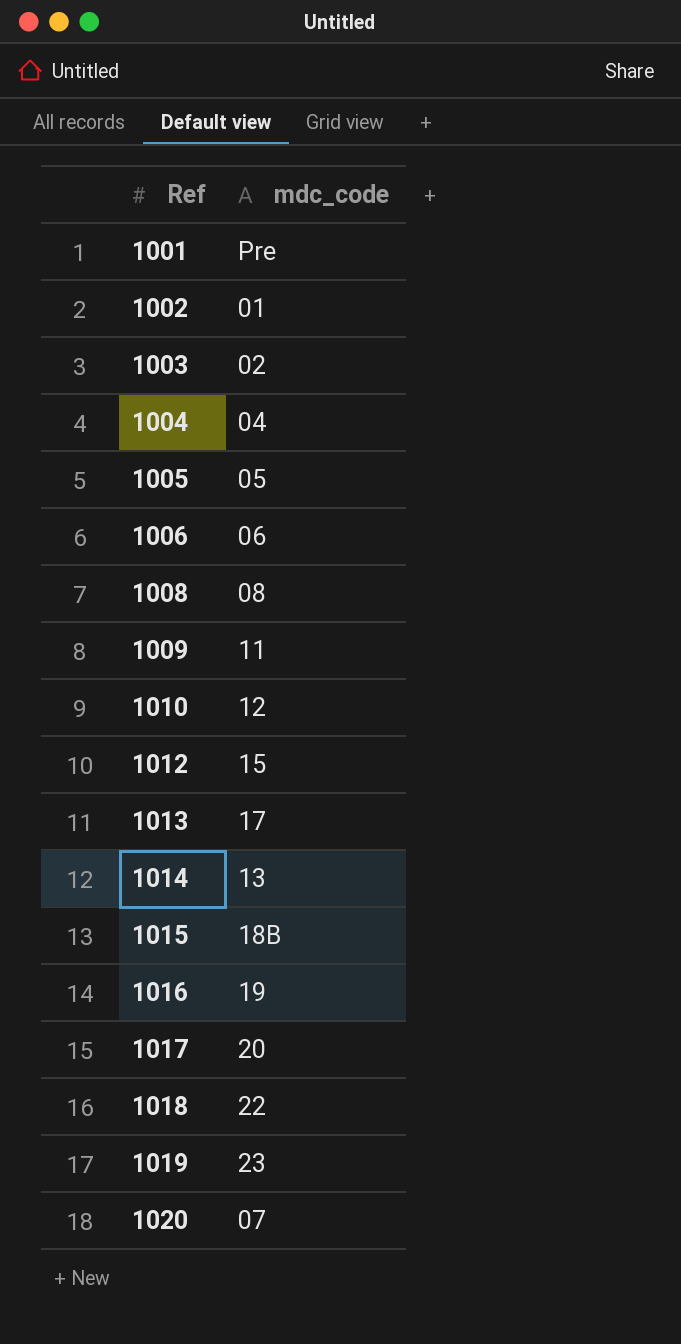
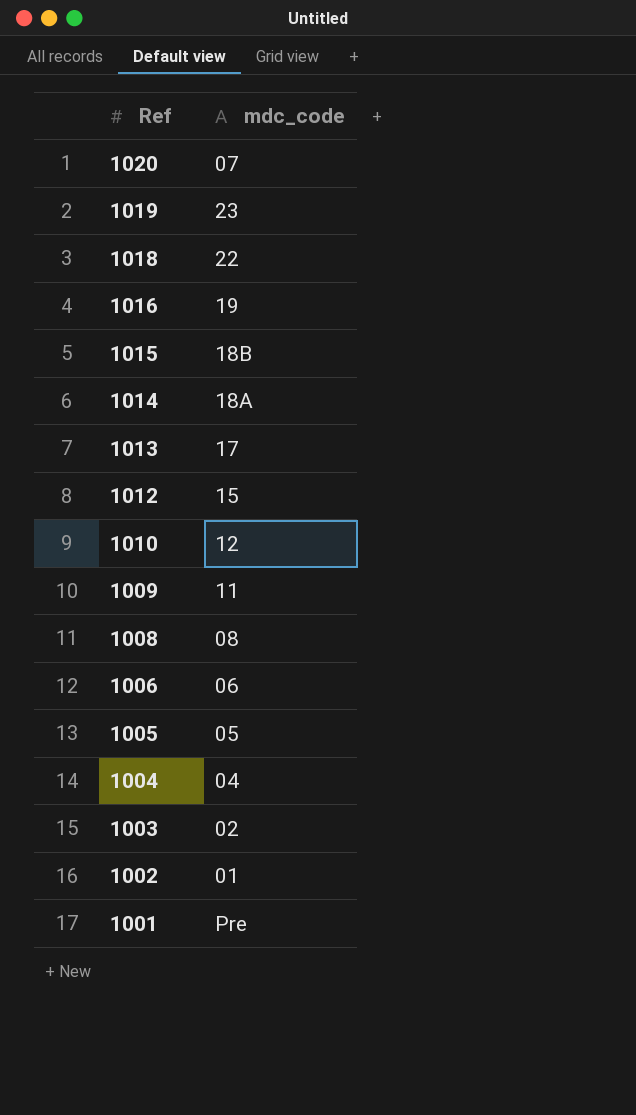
row order: Ref ascending -> Ref descending
row 1017: 20 -> none
1014 | mdc_code: 13 -> 18A

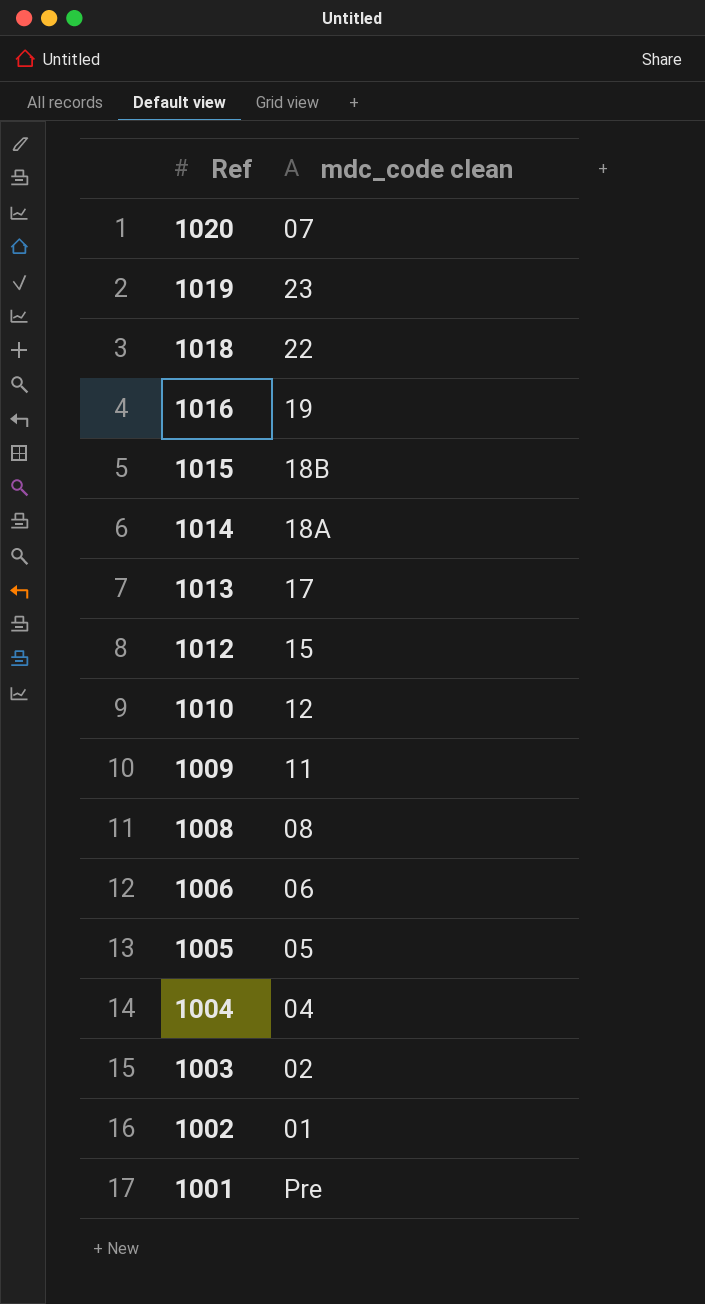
column name: mdc_code -> mdc_code clean

